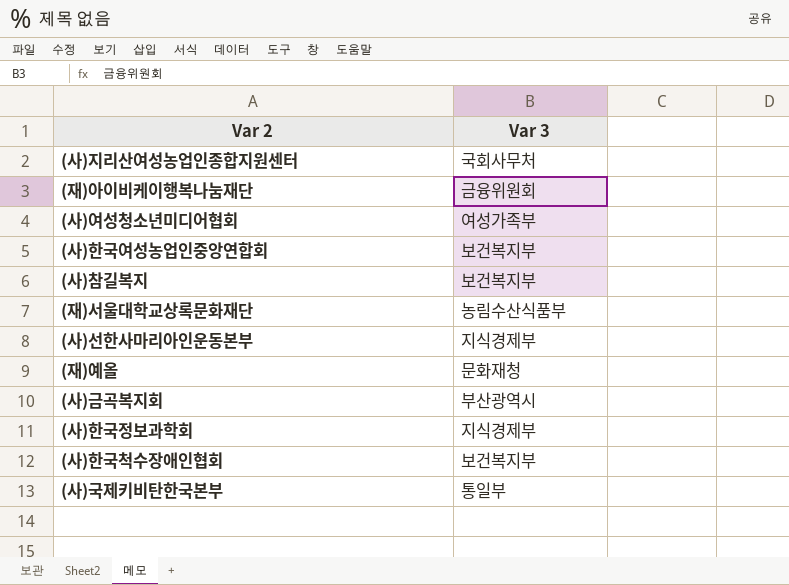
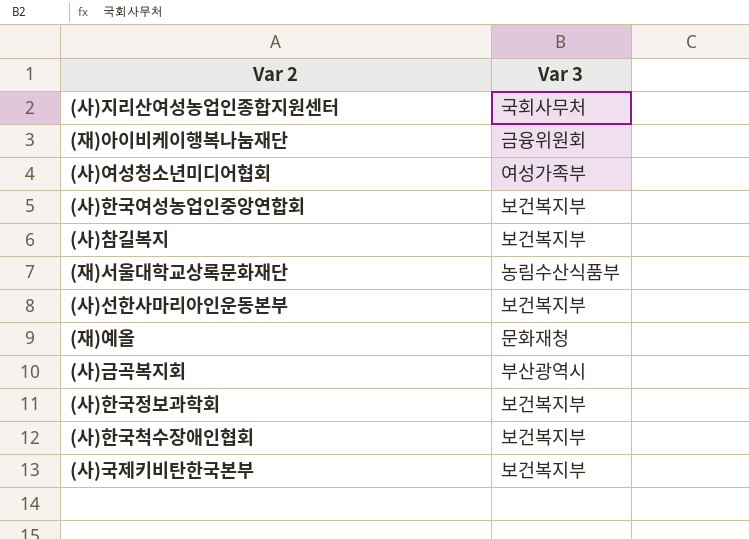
(사)선한사마리아인운동본부 | Var 3: 지식경제부 -> 보건복지부
(사)한국정보과학회 | Var 3: 지식경제부 -> 보건복지부
(사)국제키비탄한국본부 | Var 3: 통일부 -> 보건복지부

